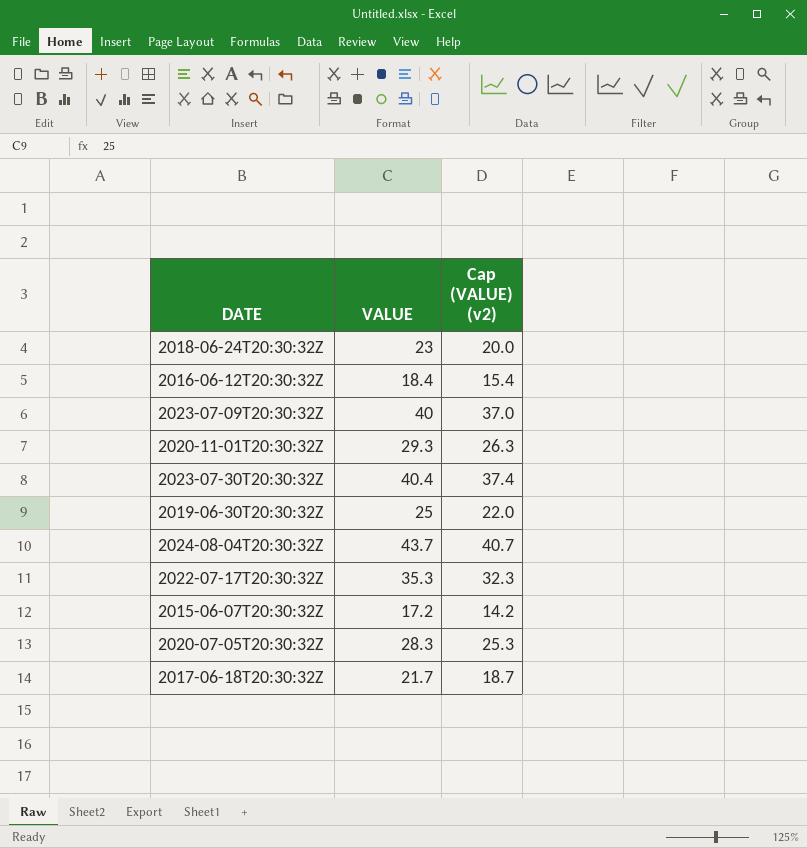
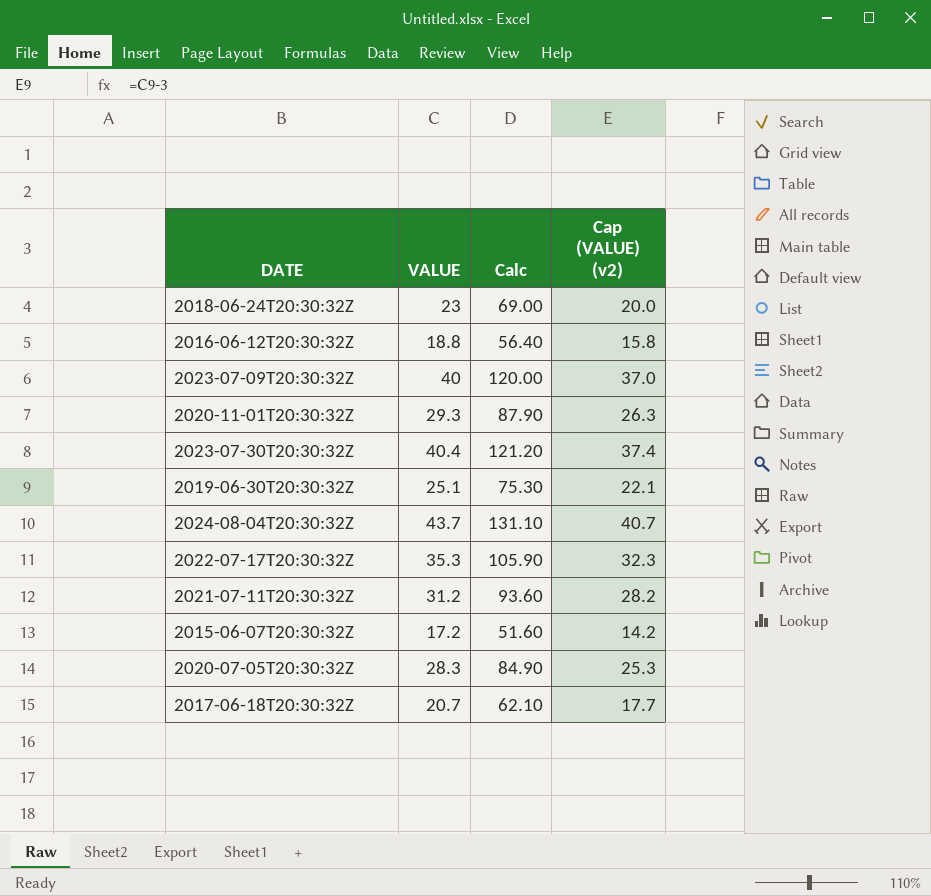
column Calc | formula: none -> [VALUE] * 3
2016-06-12T20:30:32Z | VALUE: 18.4 -> 18.8
2016-06-12T20:30:32Z | Cap (VALUE) (v2): 15.4 -> 15.8
2019-06-30T20:30:32Z | VALUE: 25 -> 25.1
2019-06-30T20:30:32Z | Cap (VALUE) (v2): 22.0 -> 22.1
row 2021-07-11T20:30:32Z: none -> 31.2 | 93.60 | 28.2
2017-06-18T20:30:32Z | VALUE: 21.7 -> 20.7
2017-06-18T20:30:32Z | Cap (VALUE) (v2): 18.7 -> 17.7

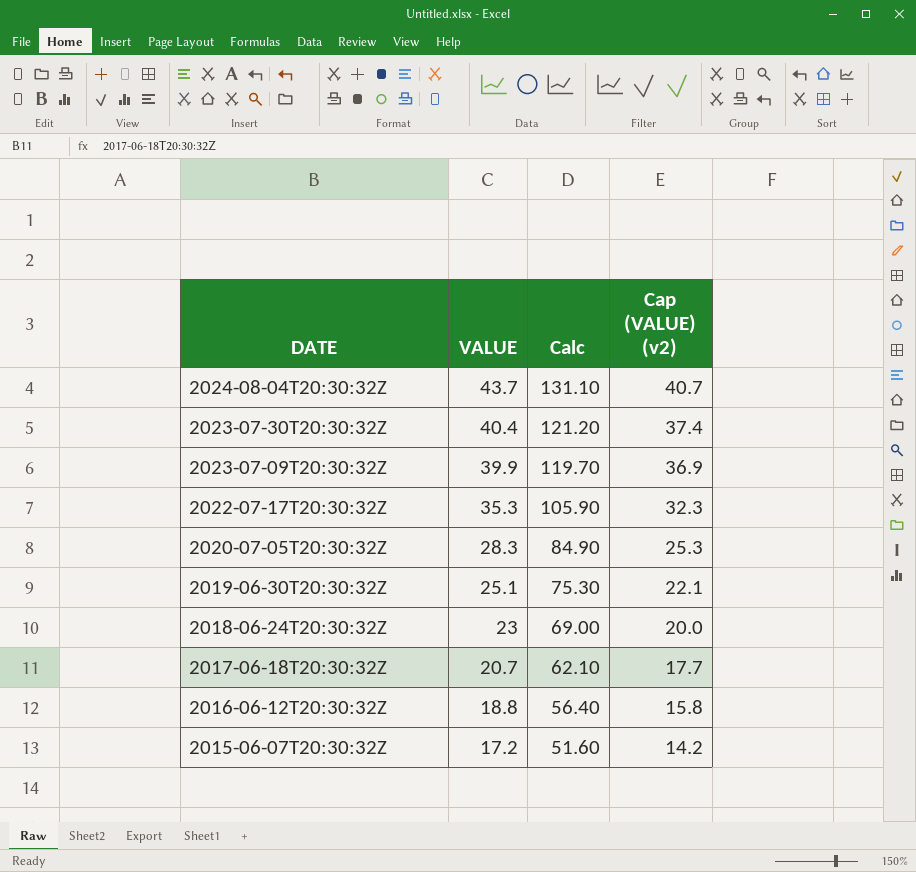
row order: none -> DATE descending
row 2020-11-01T20:30:32Z: 29.3 | 87.90 | 26.3 -> none
row 2021-07-11T20:30:32Z: 31.2 | 93.60 | 28.2 -> none
2023-07-09T20:30:32Z | VALUE: 40 -> 39.9
2023-07-09T20:30:32Z | Calc: 120.00 -> 119.70
2023-07-09T20:30:32Z | Cap (VALUE) (v2): 37.0 -> 36.9

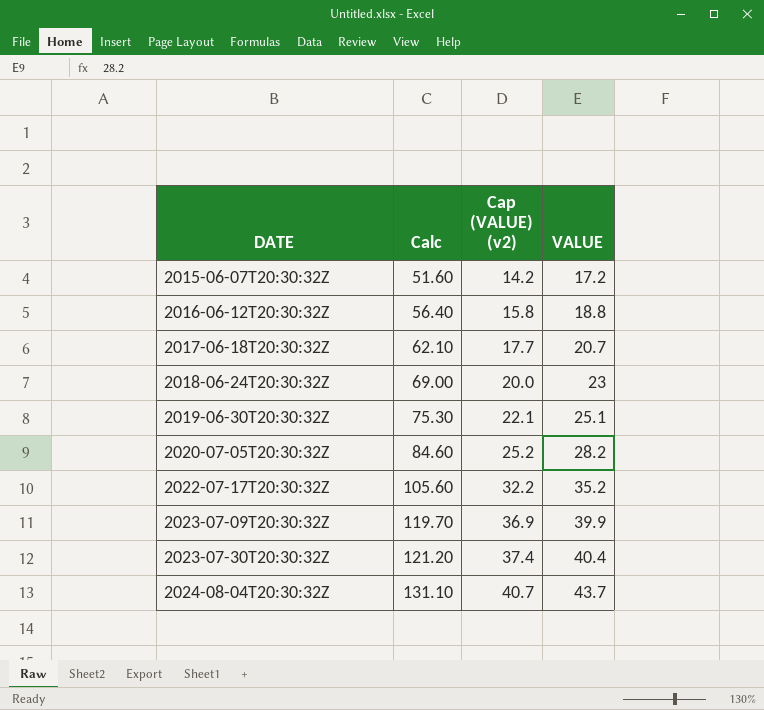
row order: DATE descending -> DATE ascending
column VALUE | position: 2 -> 4
2020-07-05T20:30:32Z | Calc: 84.90 -> 84.60
2020-07-05T20:30:32Z | Cap (VALUE) (v2): 25.3 -> 25.2
2020-07-05T20:30:32Z | VALUE: 28.3 -> 28.2
2022-07-17T20:30:32Z | Calc: 105.90 -> 105.60
2022-07-17T20:30:32Z | Cap (VALUE) (v2): 32.3 -> 32.2
2022-07-17T20:30:32Z | VALUE: 35.3 -> 35.2

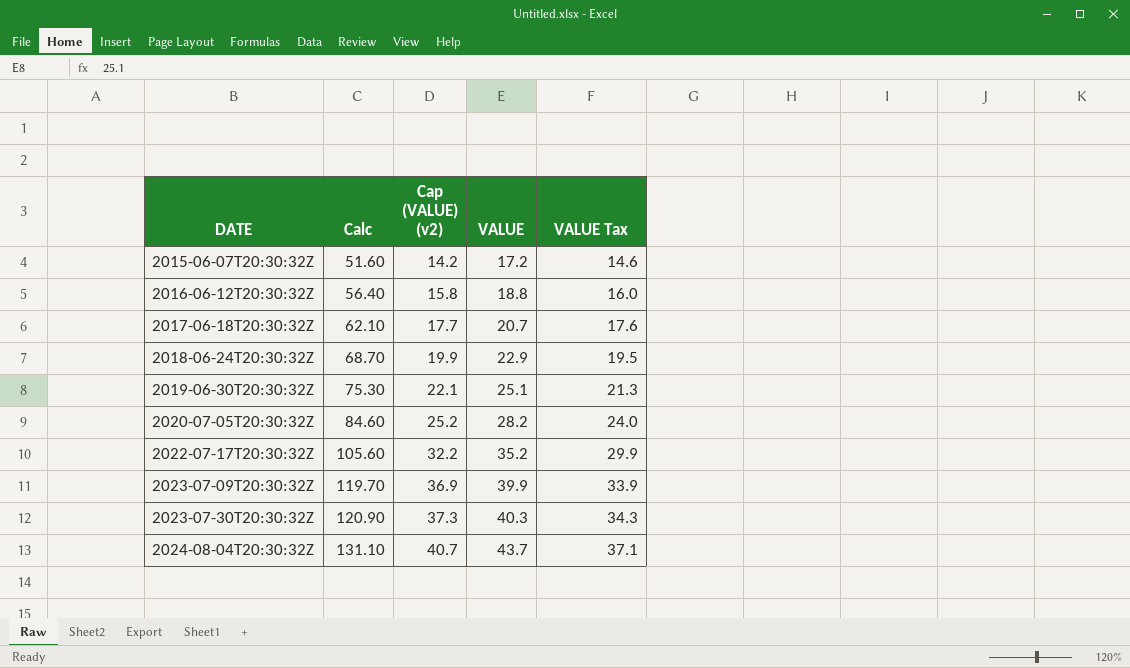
column VALUE Tax | formula: none -> [VALUE] * 0.85
2018-06-24T20:30:32Z | Calc: 69.00 -> 68.70
2018-06-24T20:30:32Z | Cap (VALUE) (v2): 20.0 -> 19.9
2018-06-24T20:30:32Z | VALUE: 23 -> 22.9
2023-07-30T20:30:32Z | Calc: 121.20 -> 120.90
2023-07-30T20:30:32Z | Cap (VALUE) (v2): 37.4 -> 37.3
2023-07-30T20:30:32Z | VALUE: 40.4 -> 40.3

